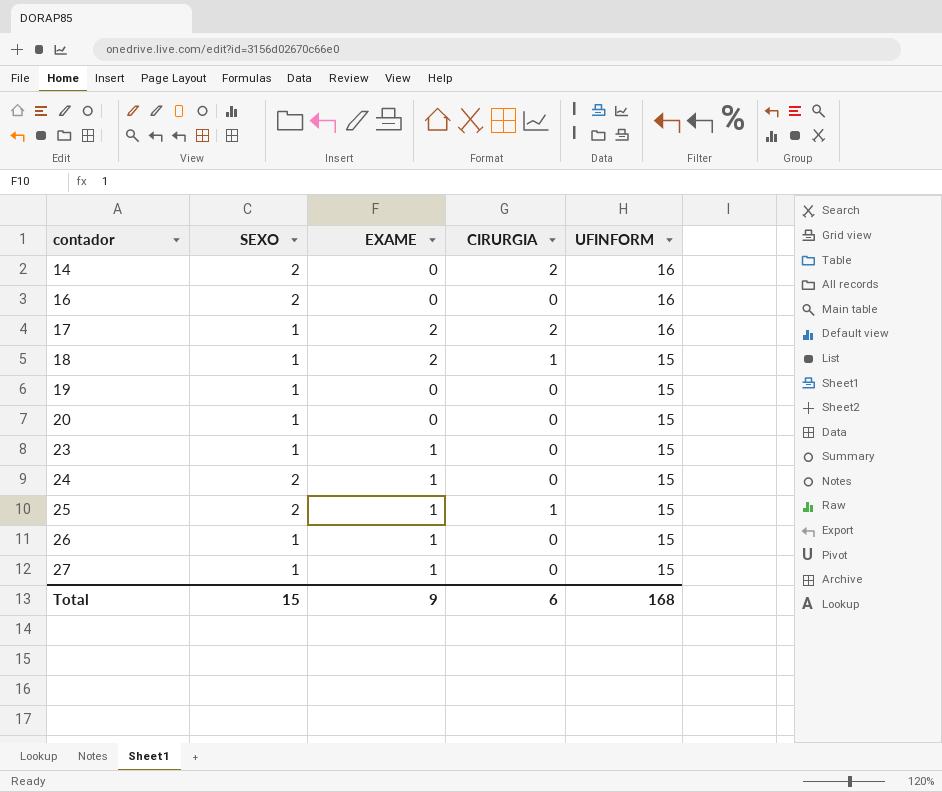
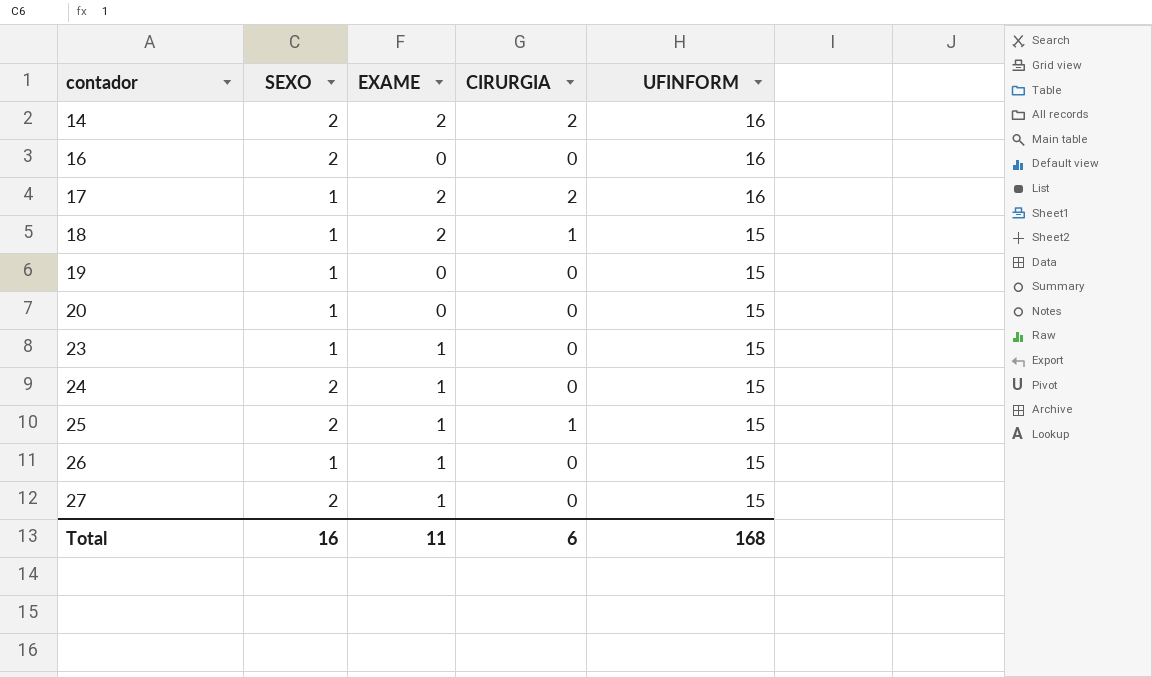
14 | EXAME: 0 -> 2
27 | SEXO: 1 -> 2
Total | SEXO: 15 -> 16
Total | EXAME: 9 -> 11

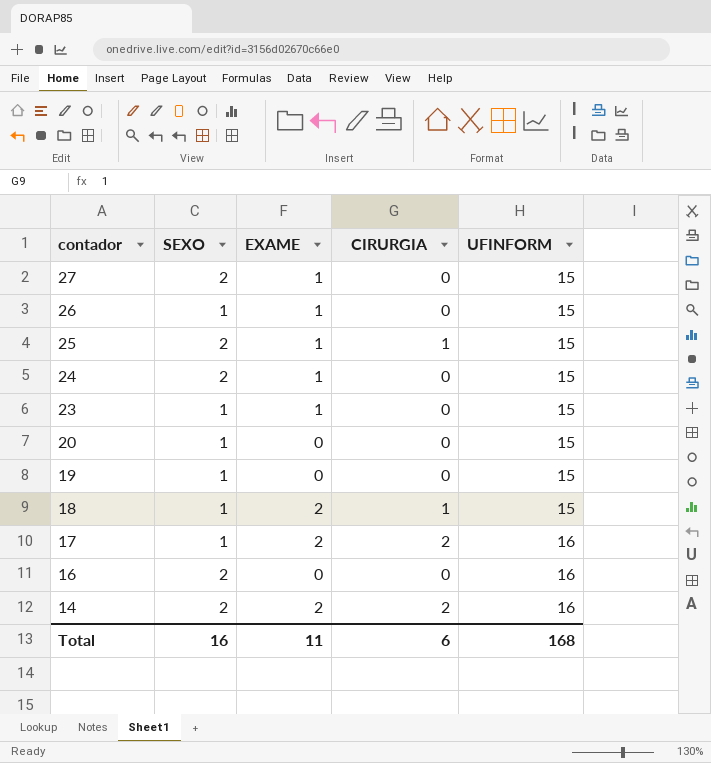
row order: contador ascending -> contador descending

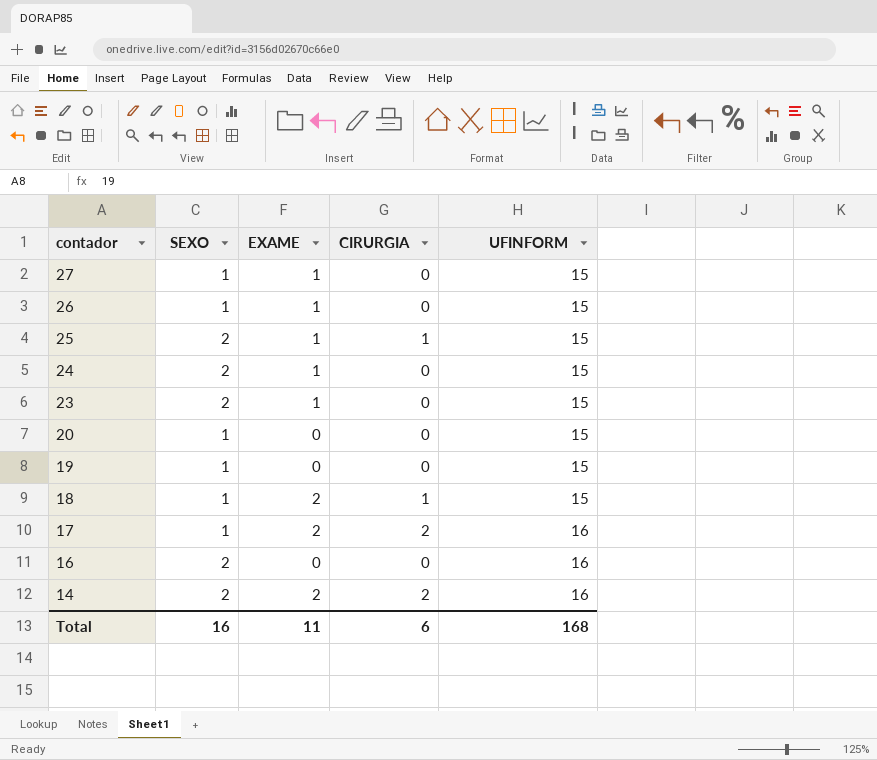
27 | SEXO: 2 -> 1
23 | SEXO: 1 -> 2

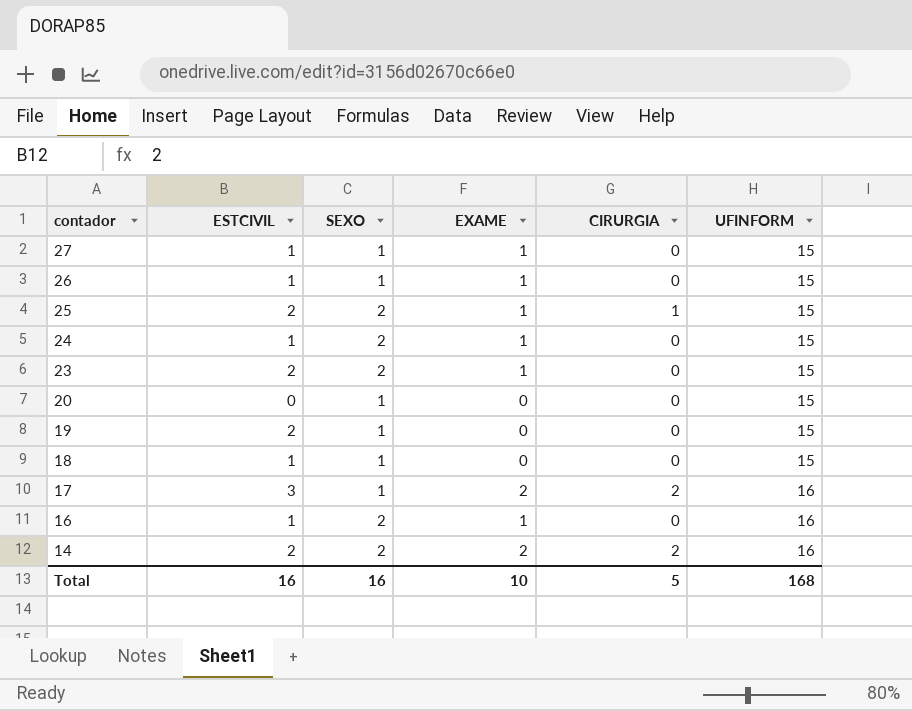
column ESTCIVIL | position: none -> 2
18 | EXAME: 2 -> 0
18 | CIRURGIA: 1 -> 0
16 | EXAME: 0 -> 1
Total | EXAME: 11 -> 10
Total | CIRURGIA: 6 -> 5

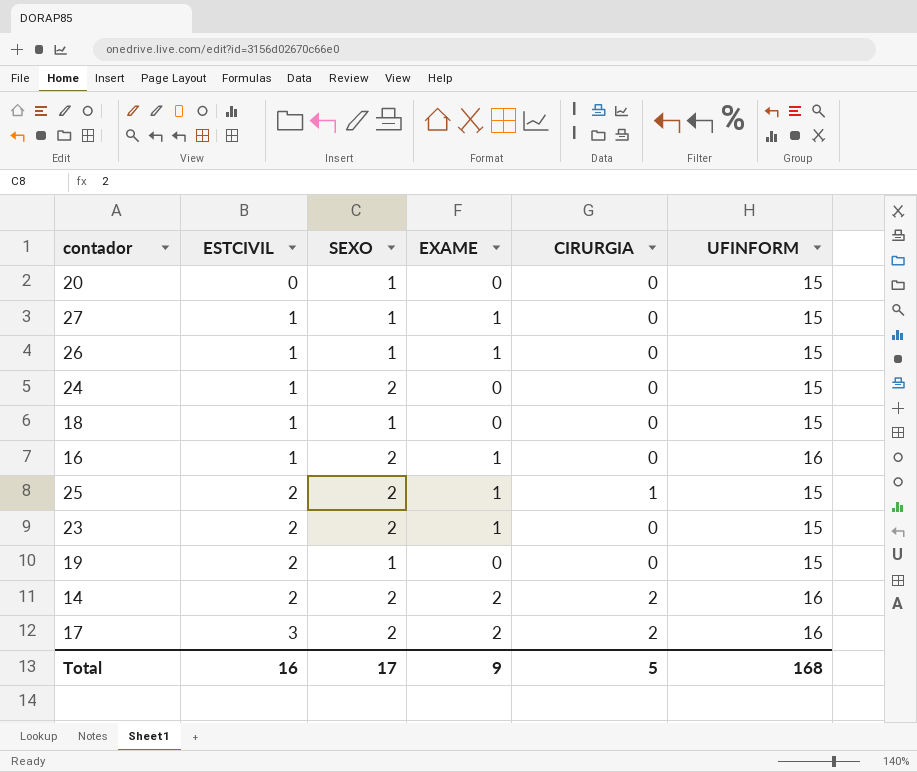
row order: contador descending -> ESTCIVIL ascending
24 | EXAME: 1 -> 0
17 | SEXO: 1 -> 2
Total | SEXO: 16 -> 17
Total | EXAME: 10 -> 9

